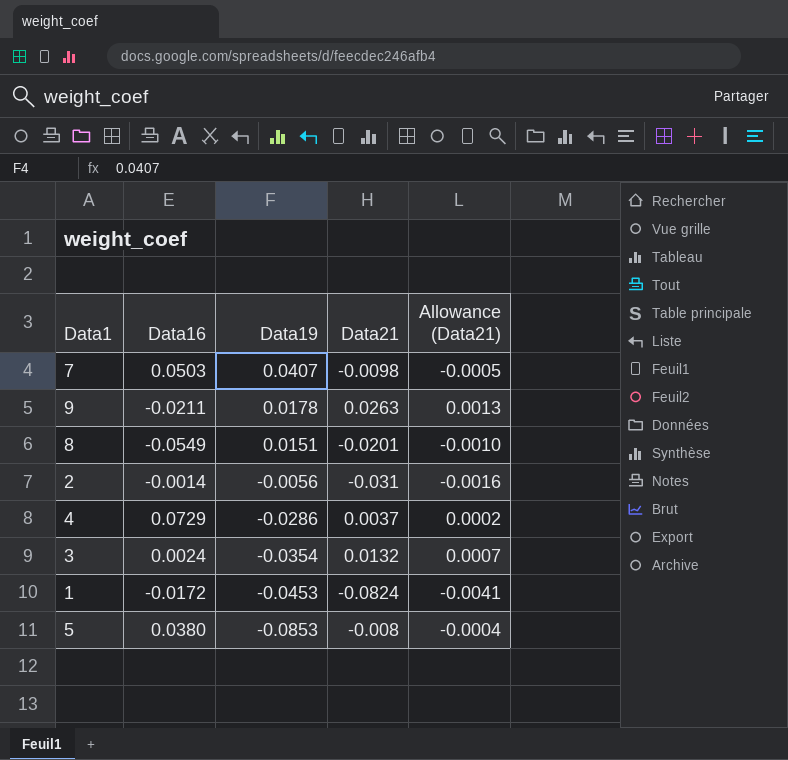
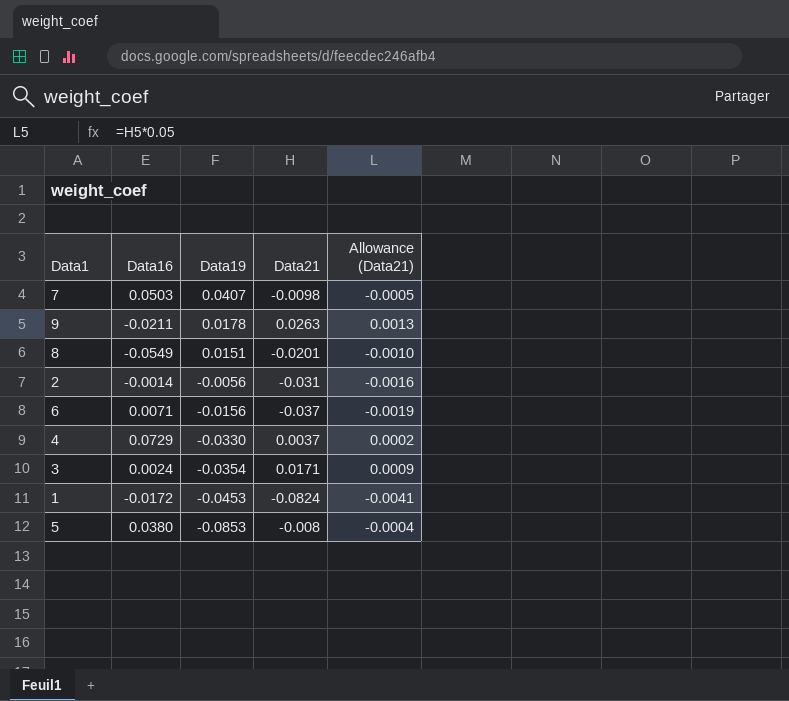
row 6: none -> 0.0071 | -0.0156 | -0.037 | -0.0019
4 | Data19: -0.0286 -> -0.0330
3 | Data21: 0.0132 -> 0.0171
3 | Allowance (Data21): 0.0007 -> 0.0009

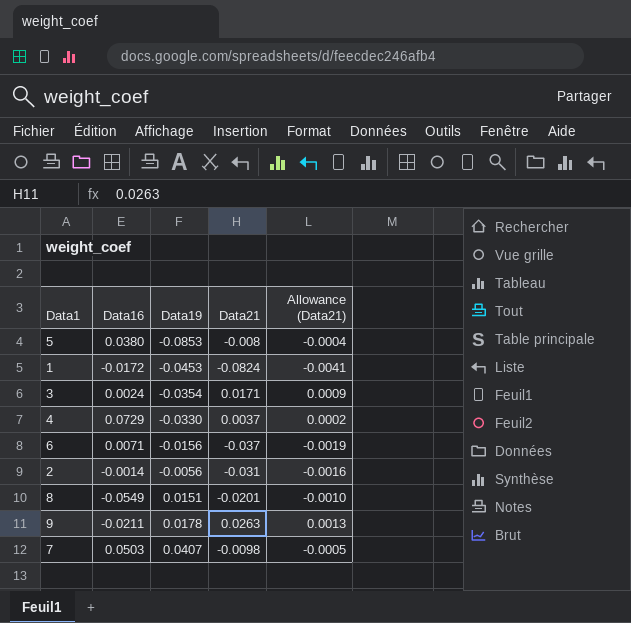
row order: Data19 descending -> Data19 ascending

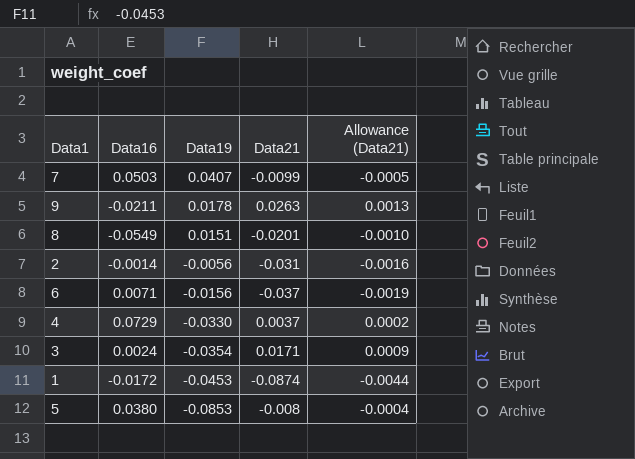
row order: Data19 ascending -> Data19 descending
7 | Data21: -0.0098 -> -0.0099
1 | Data21: -0.0824 -> -0.0874
1 | Allowance (Data21): -0.0041 -> -0.0044

